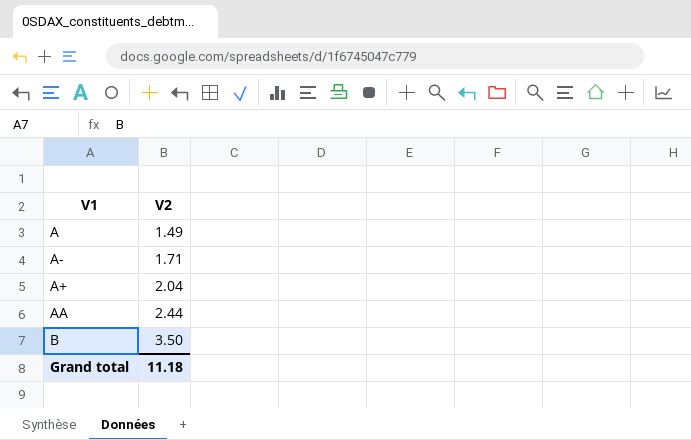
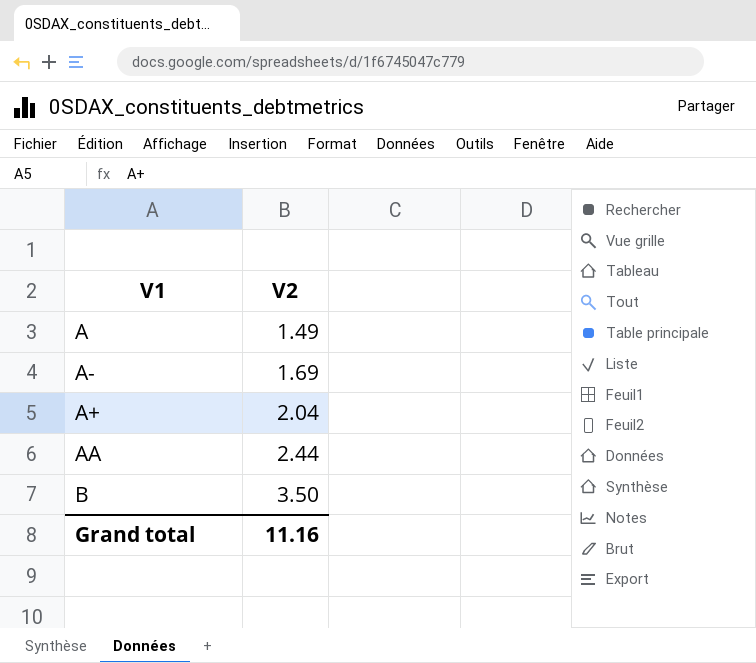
A- | V2: 1.71 -> 1.69
Grand total | V2: 11.18 -> 11.16

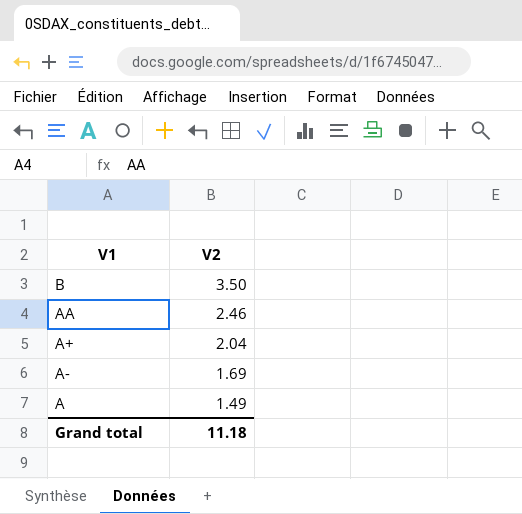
row order: V2 ascending -> V2 descending
AA | V2: 2.44 -> 2.46
Grand total | V2: 11.16 -> 11.18

